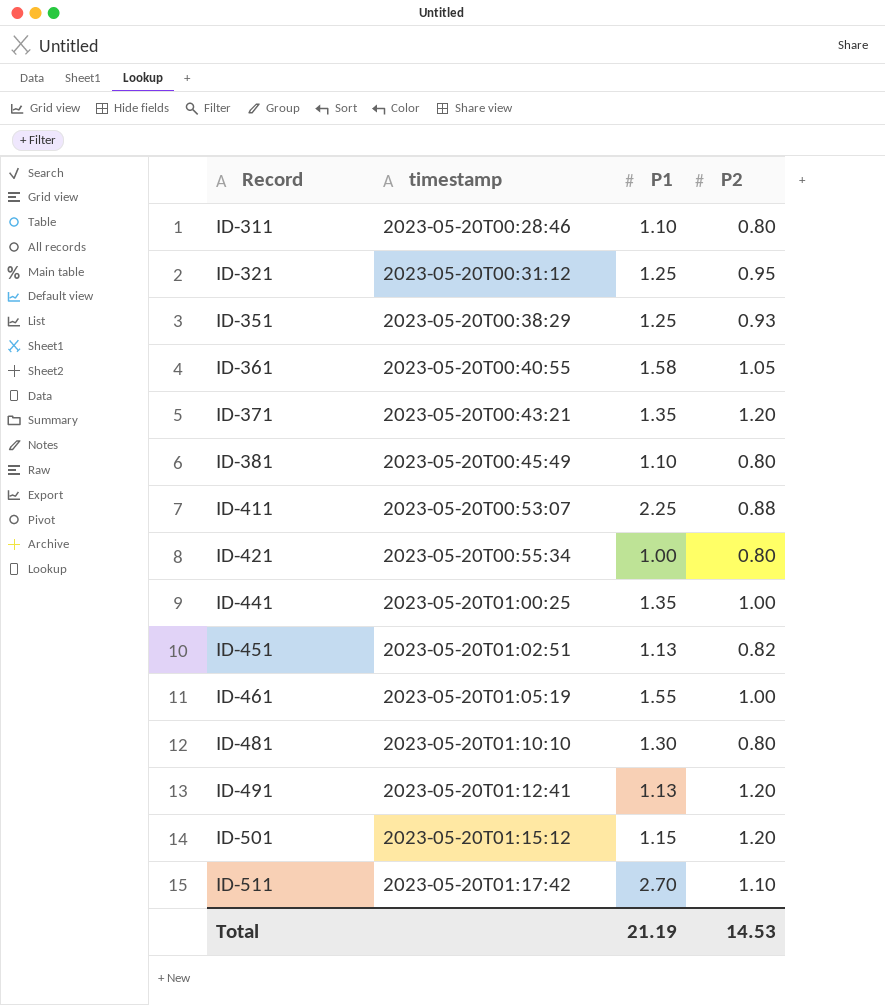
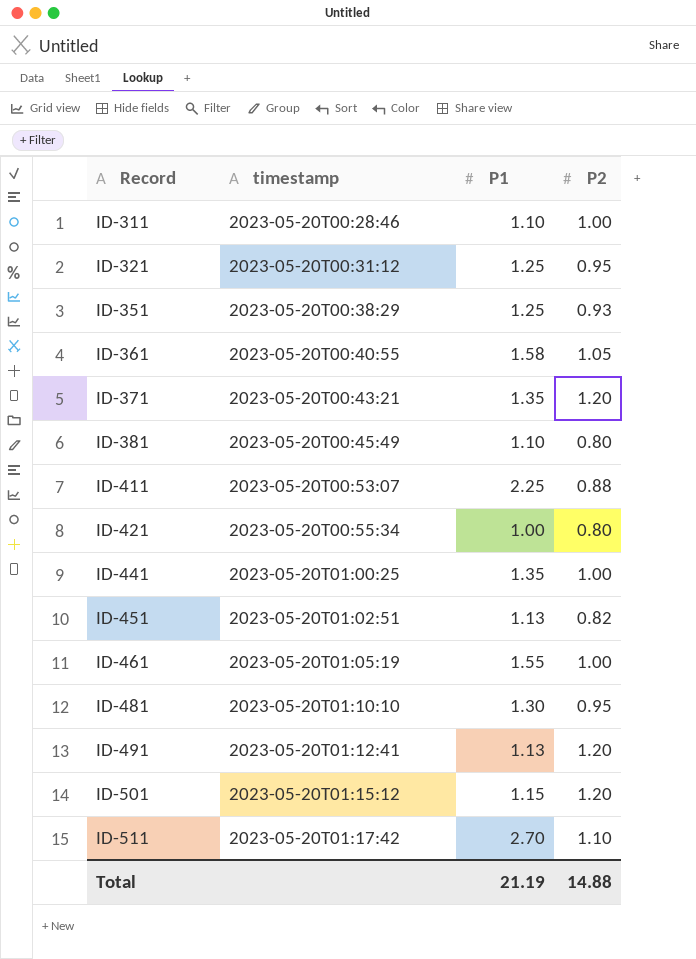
ID-311 | P2: 0.80 -> 1.00
ID-481 | P2: 0.80 -> 0.95
Total | P2: 14.53 -> 14.88

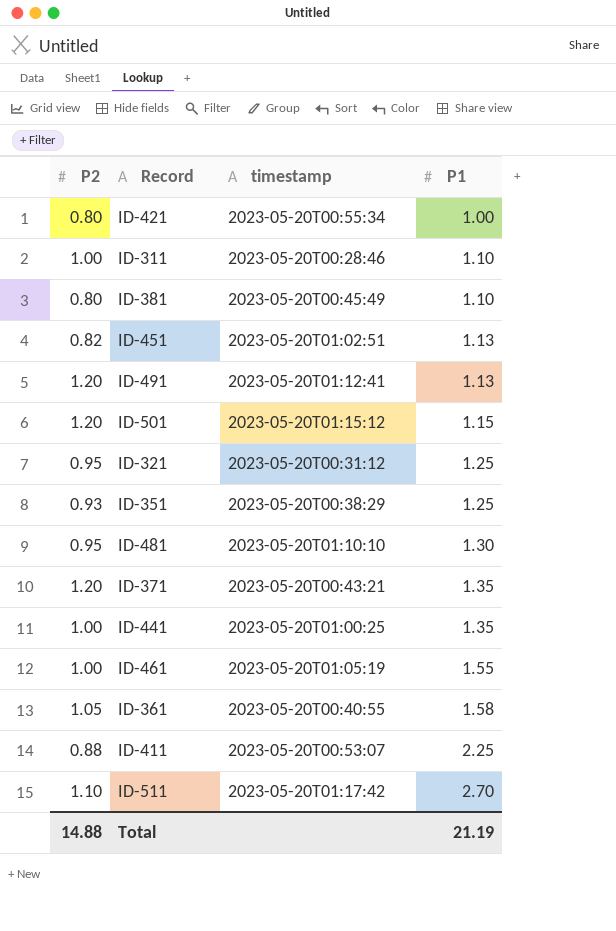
row order: Record ascending -> P1 ascending
column P2 | position: 4 -> 1

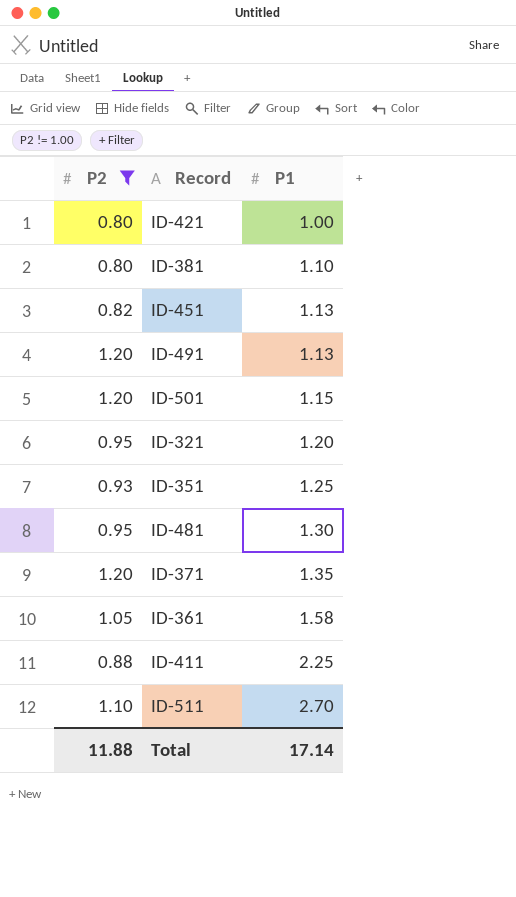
filter: none -> P2 != 1.00
column timestamp | position: 3 -> none
ID-321 | P1: 1.25 -> 1.20
Total | P2: 14.88 -> 11.88
Total | P1: 21.19 -> 17.14

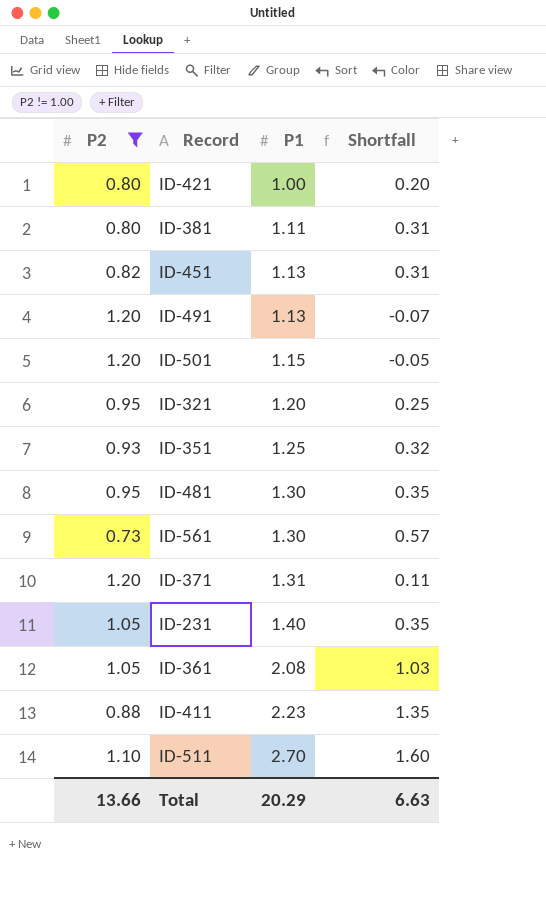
column Shortfall | formula: none -> [P1] - [P2]
ID-381 | P1: 1.10 -> 1.11
row ID-561: none -> 0.73 | 1.30 | 0.57
ID-371 | P1: 1.35 -> 1.31
row ID-231: none -> 1.05 | 1.40 | 0.35
ID-361 | P1: 1.58 -> 2.08
ID-411 | P1: 2.25 -> 2.23
Total | P2: 11.88 -> 13.66
Total | P1: 17.14 -> 20.29

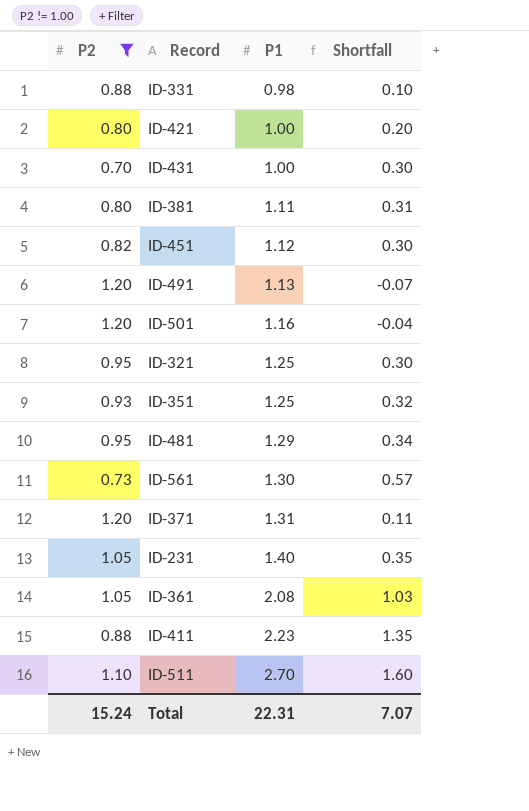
row ID-331: none -> 0.88 | 0.98 | 0.10
row ID-431: none -> 0.70 | 1.00 | 0.30
ID-451 | P1: 1.13 -> 1.12
ID-451 | Shortfall: 0.31 -> 0.30
ID-501 | P1: 1.15 -> 1.16
ID-501 | Shortfall: -0.05 -> -0.04
ID-321 | P1: 1.20 -> 1.25
ID-321 | Shortfall: 0.25 -> 0.30
ID-481 | P1: 1.30 -> 1.29
ID-481 | Shortfall: 0.35 -> 0.34
Total | P2: 13.66 -> 15.24
Total | P1: 20.29 -> 22.31
Total | Shortfall: 6.63 -> 7.07

